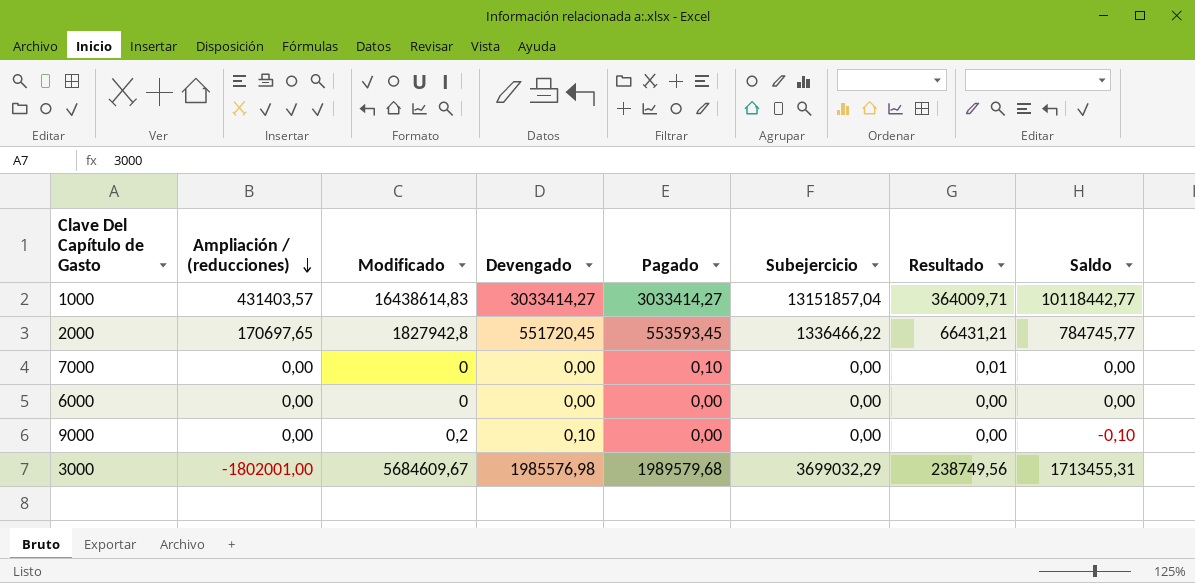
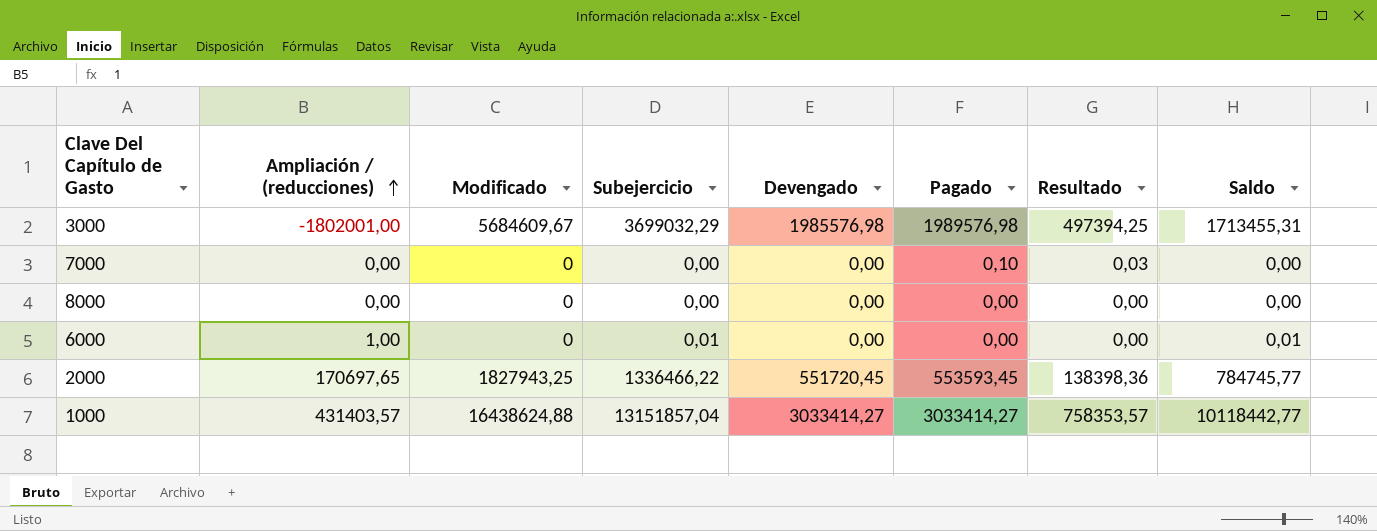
row order: Ampliación / (reducciones) descending -> Ampliación / (reducciones) ascending
column Subejercicio | position: 6 -> 4
column Resultado | formula: [Pagado] * 0,12 -> [Pagado] * 0,25
row 9000: 0,00 | 0,2 | 0,10 | 0,00 | 0,00 | 0,00 | -0,10 -> none
3000 | Pagado: 1989579,68 -> 1989576,98
row 8000: none -> 0,00 | 0 | 0,00 | 0,00 | 0,00 | 0,00 | 0,00
6000 | Ampliación / (reducciones): 0,00 -> 1,00
6000 | Subejercicio: 0,00 -> 0,01
6000 | Saldo: 0,00 -> 0,01
2000 | Modificado: 1827942,8 -> 1827943,25
1000 | Modificado: 16438614,83 -> 16438624,88

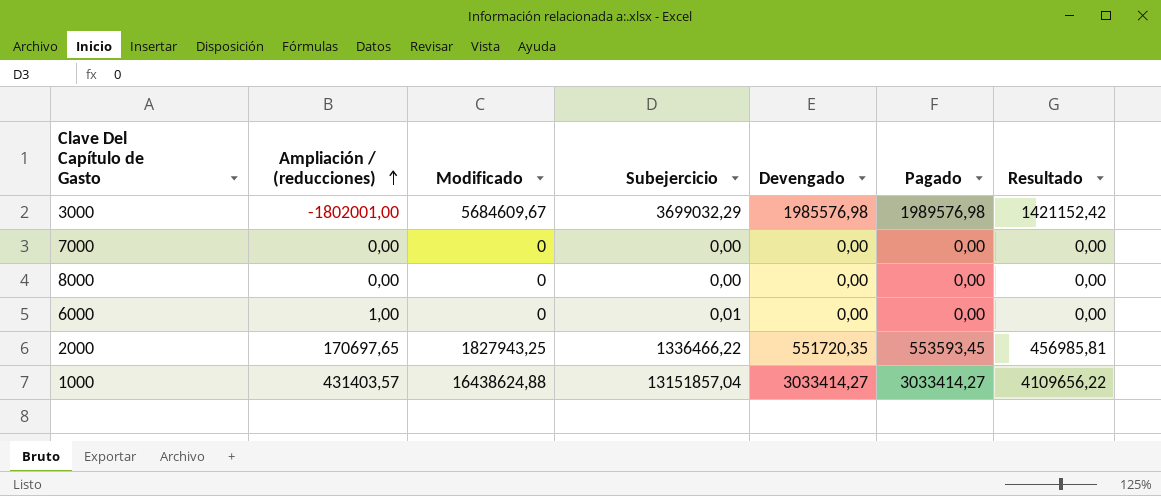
column Saldo | formula: [Subejercicio] - [Devengado] -> none
column Resultado | formula: [Pagado] * 0,25 -> [Modificado] * 0,25
7000 | Pagado: 0,10 -> 0,00
2000 | Devengado: 551720,45 -> 551720,35

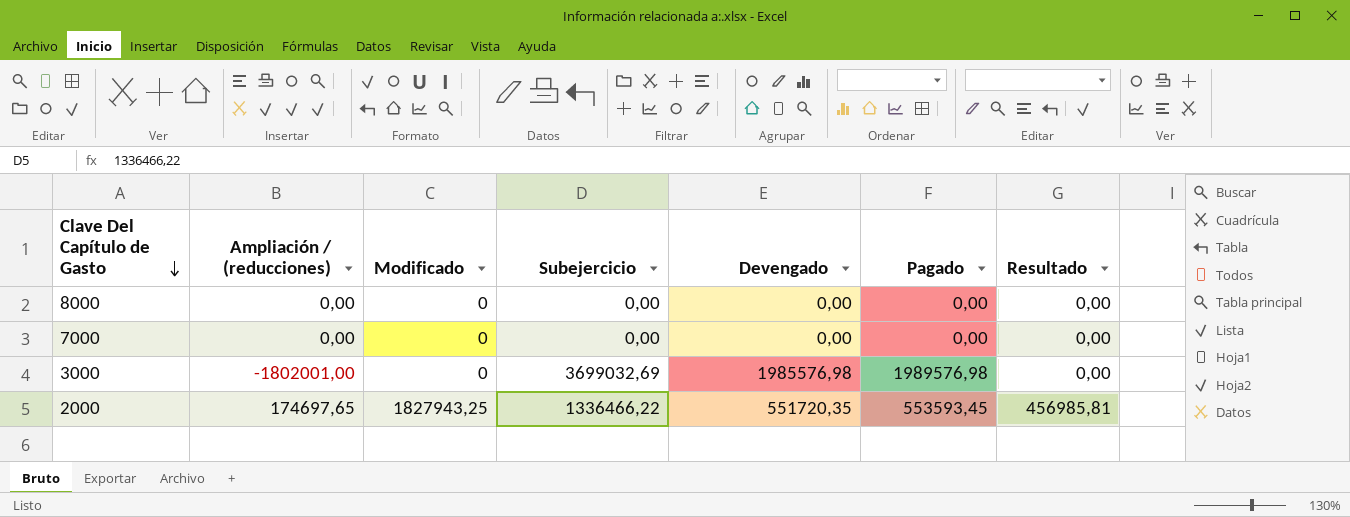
row order: Ampliación / (reducciones) ascending -> Clave Del Capítulo de Gasto descending
row 6000: 1,00 | 0 | 0,01 | 0,00 | 0,00 | 0,00 -> none
row 1000: 431403,57 | 16438624,88 | 13151857,04 | 3033414,27 | 3033414,27 | 4109656,22 -> none
3000 | Modificado: 5684609,67 -> 0
3000 | Subejercicio: 3699032,29 -> 3699032,69
3000 | Resultado: 1421152,42 -> 0,00
2000 | Ampliación / (reducciones): 170697,65 -> 174697,65

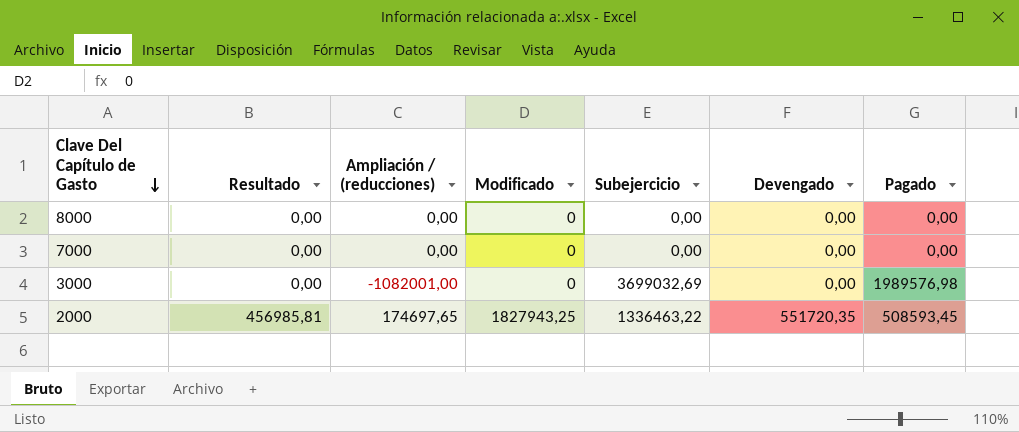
column Resultado | position: 7 -> 2
3000 | Ampliación / (reducciones): -1802001,00 -> -1082001,00
3000 | Devengado: 1985576,98 -> 0,00
2000 | Subejercicio: 1336466,22 -> 1336463,22
2000 | Pagado: 553593,45 -> 508593,45

